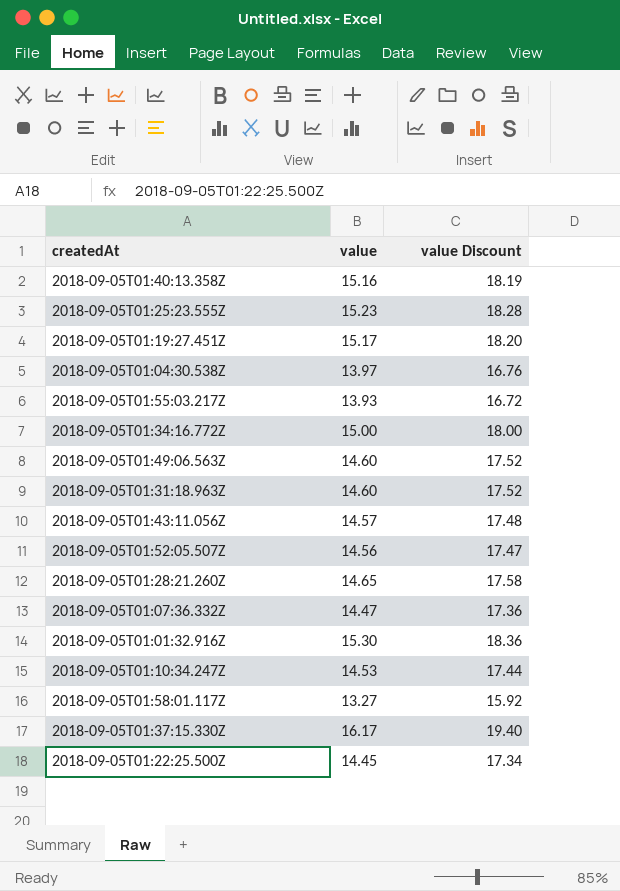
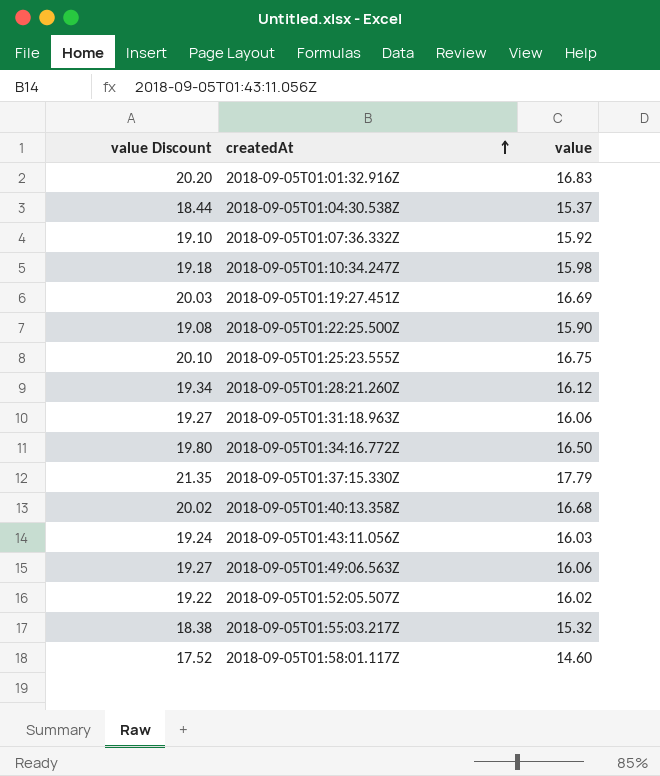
row order: none -> createdAt ascending
column value Discount | position: 3 -> 1
2018-09-05T01:01:32.916Z | value Discount: 18.36 -> 20.20
2018-09-05T01:01:32.916Z | value: 15.30 -> 16.83
2018-09-05T01:04:30.538Z | value Discount: 16.76 -> 18.44
2018-09-05T01:04:30.538Z | value: 13.97 -> 15.37
2018-09-05T01:07:36.332Z | value Discount: 17.36 -> 19.10
2018-09-05T01:07:36.332Z | value: 14.47 -> 15.92
2018-09-05T01:10:34.247Z | value Discount: 17.44 -> 19.18
2018-09-05T01:10:34.247Z | value: 14.53 -> 15.98
2018-09-05T01:19:27.451Z | value Discount: 18.20 -> 20.03
2018-09-05T01:19:27.451Z | value: 15.17 -> 16.69
2018-09-05T01:22:25.500Z | value Discount: 17.34 -> 19.08
2018-09-05T01:22:25.500Z | value: 14.45 -> 15.90
2018-09-05T01:25:23.555Z | value Discount: 18.28 -> 20.10
2018-09-05T01:25:23.555Z | value: 15.23 -> 16.75
2018-09-05T01:28:21.260Z | value Discount: 17.58 -> 19.34
2018-09-05T01:28:21.260Z | value: 14.65 -> 16.12
2018-09-05T01:31:18.963Z | value Discount: 17.52 -> 19.27
2018-09-05T01:31:18.963Z | value: 14.60 -> 16.06
2018-09-05T01:34:16.772Z | value Discount: 18.00 -> 19.80
2018-09-05T01:34:16.772Z | value: 15.00 -> 16.50
2018-09-05T01:37:15.330Z | value Discount: 19.40 -> 21.35
2018-09-05T01:37:15.330Z | value: 16.17 -> 17.79
2018-09-05T01:40:13.358Z | value Discount: 18.19 -> 20.02
2018-09-05T01:40:13.358Z | value: 15.16 -> 16.68
2018-09-05T01:43:11.056Z | value Discount: 17.48 -> 19.24
2018-09-05T01:43:11.056Z | value: 14.57 -> 16.03
2018-09-05T01:49:06.563Z | value Discount: 17.52 -> 19.27
2018-09-05T01:49:06.563Z | value: 14.60 -> 16.06
2018-09-05T01:52:05.507Z | value Discount: 17.47 -> 19.22
2018-09-05T01:52:05.507Z | value: 14.56 -> 16.02
2018-09-05T01:55:03.217Z | value Discount: 16.72 -> 18.38
2018-09-05T01:55:03.217Z | value: 13.93 -> 15.32
2018-09-05T01:58:01.117Z | value Discount: 15.92 -> 17.52
2018-09-05T01:58:01.117Z | value: 13.27 -> 14.60

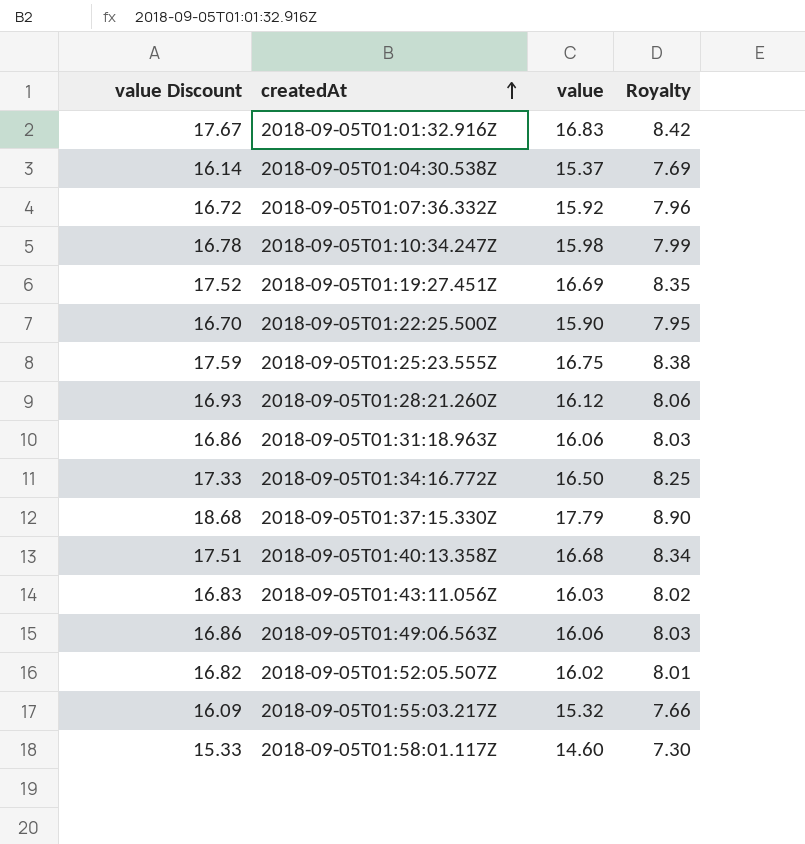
column value Discount | formula: [value] * 1.2 -> [value] * 1.05
column Royalty | formula: none -> [value] * 0.5

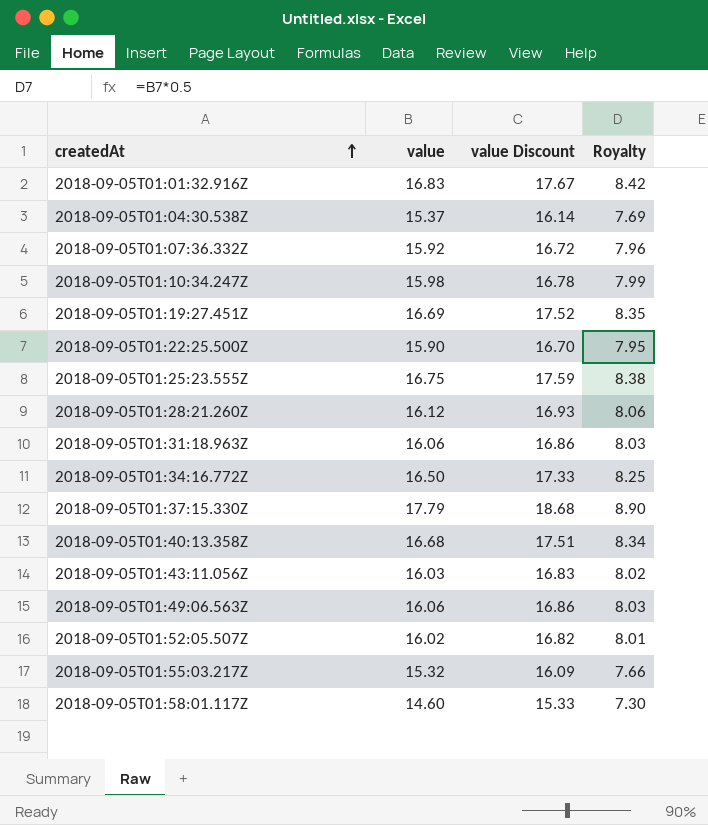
column value Discount | position: 1 -> 3

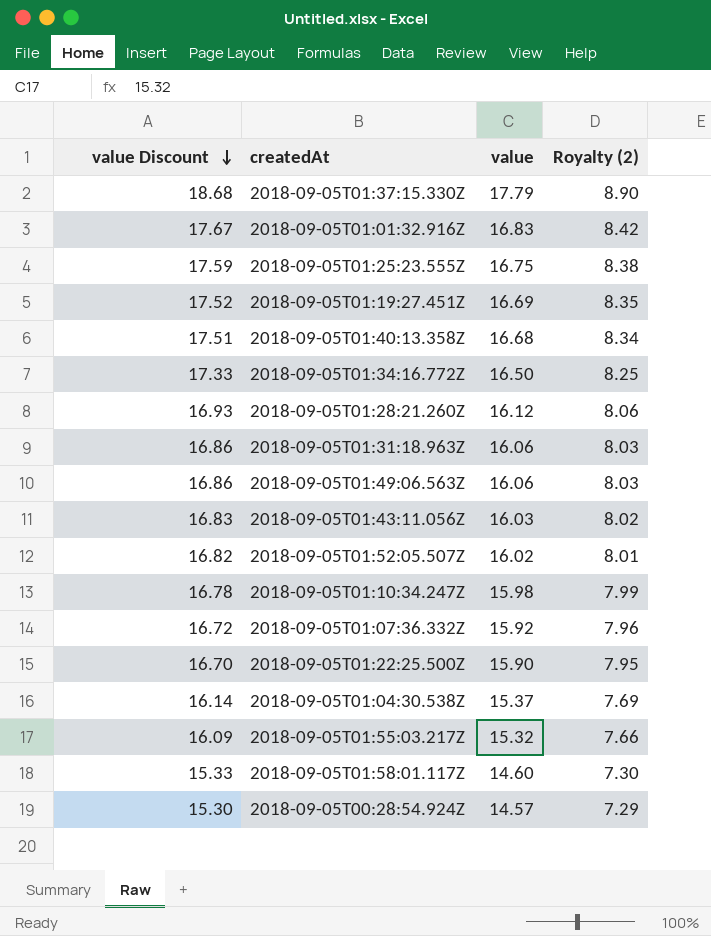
row order: createdAt ascending -> value Discount descending
column value Discount | position: 3 -> 1
column name: Royalty -> Royalty (2)
row 2018-09-05T00:28:54.924Z: none -> 15.30 | 14.57 | 7.29

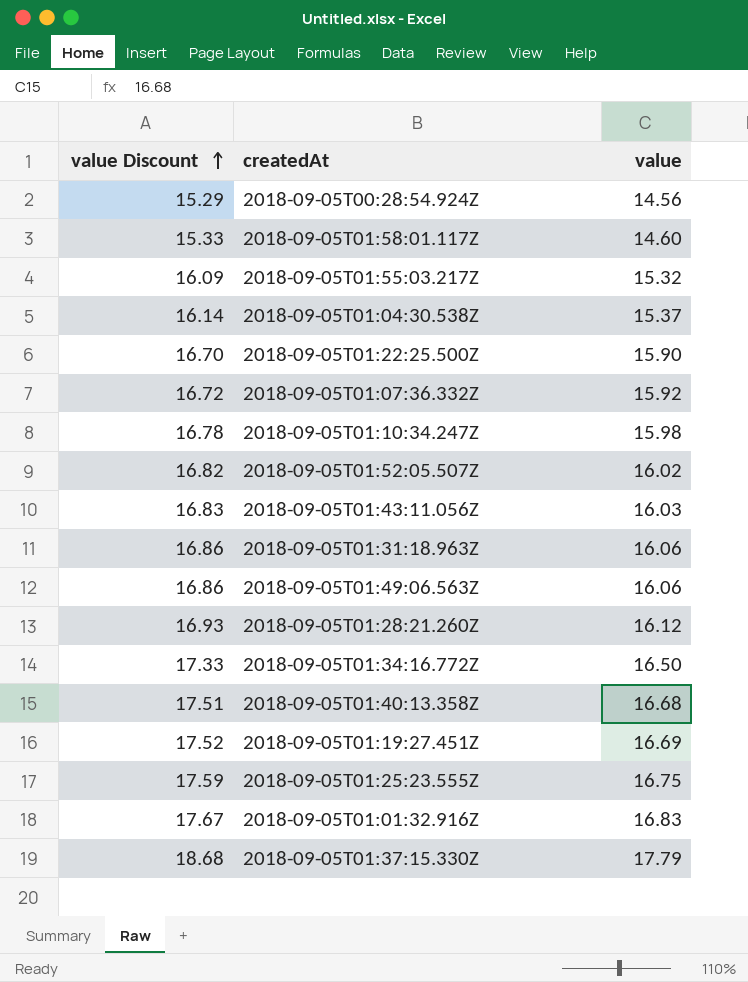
row order: value Discount descending -> value Discount ascending
column Royalty (2) | formula: [value] * 0.5 -> none
2018-09-05T00:28:54.924Z | value Discount: 15.30 -> 15.29
2018-09-05T00:28:54.924Z | value: 14.57 -> 14.56

